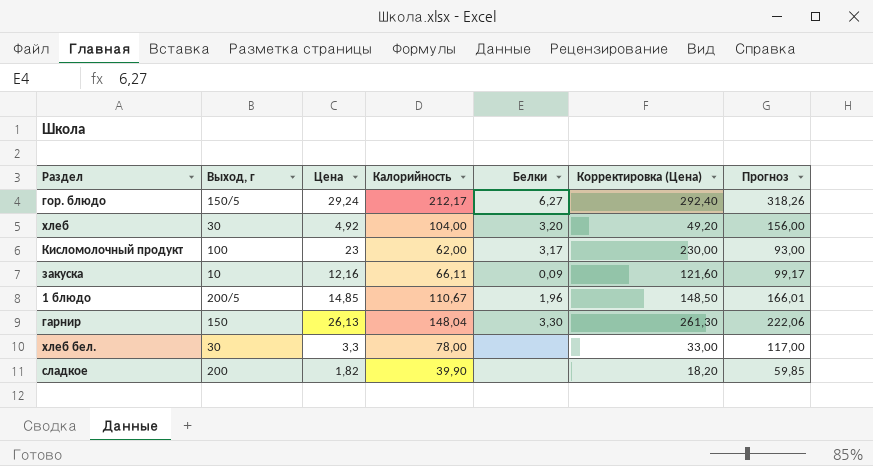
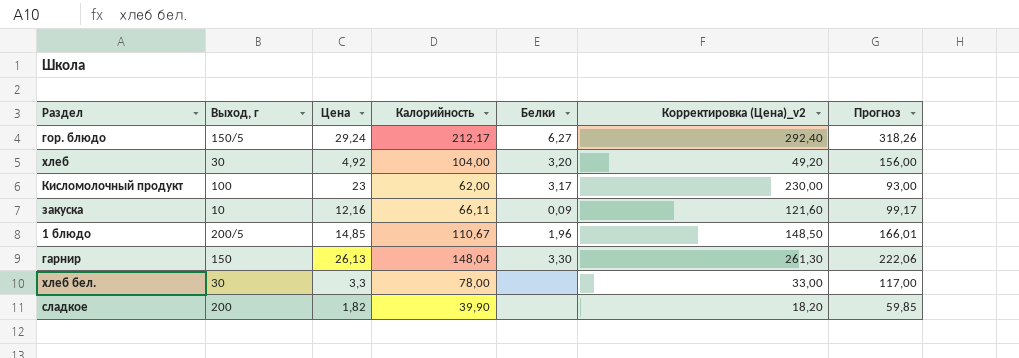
column name: Корректировка (Цена) -> Корректировка (Цена)_v2

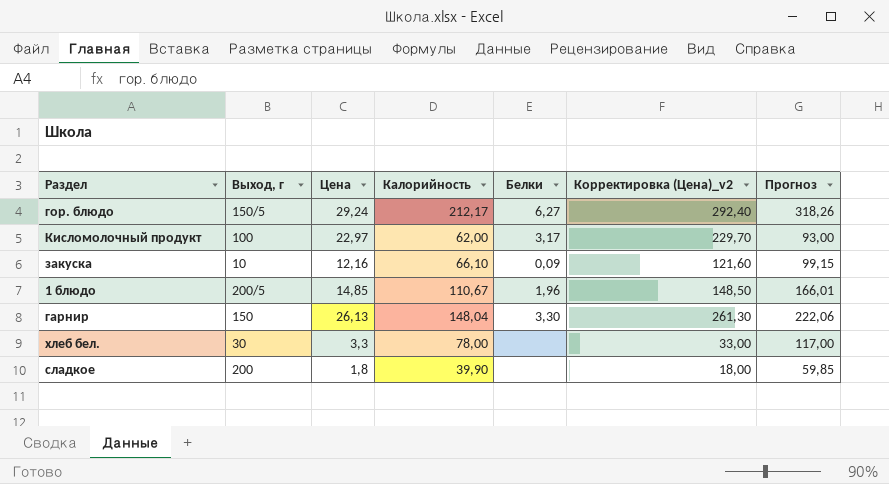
row хлеб: 30 | 4,92 | 104,00 | 3,20 | 49,20 | 156,00 -> none
Кисломолочный продукт | Цена: 23 -> 22,97
Кисломолочный продукт | Корректировка (Цена)_v2: 230,00 -> 229,70
закуска | Калорийность: 66,11 -> 66,10
закуска | Прогноз: 99,17 -> 99,15
сладкое | Цена: 1,82 -> 1,8
сладкое | Корректировка (Цена)_v2: 18,20 -> 18,00

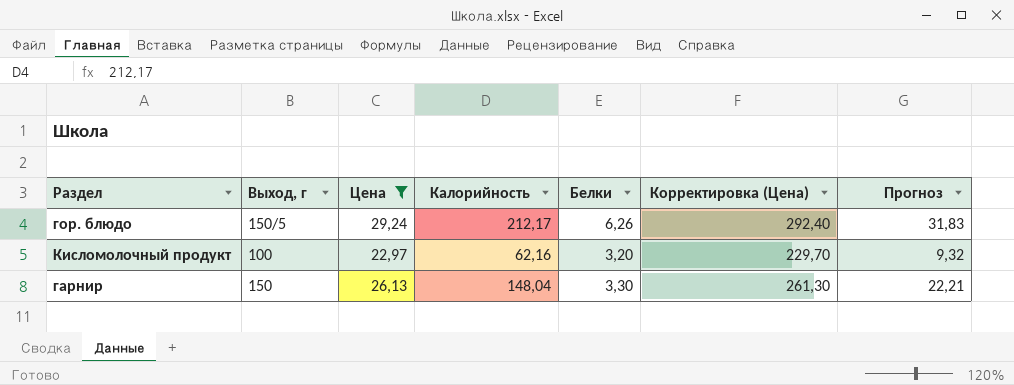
filter: none -> Цена >= 22,97
column name: Корректировка (Цена)_v2 -> Корректировка (Цена)
column Прогноз | formula: [Калорийность] * 1,5 -> [Калорийность] * 0,15
гор. блюдо | Белки: 6,27 -> 6,26
Кисломолочный продукт | Калорийность: 62,00 -> 62,16
Кисломолочный продукт | Белки: 3,17 -> 3,20

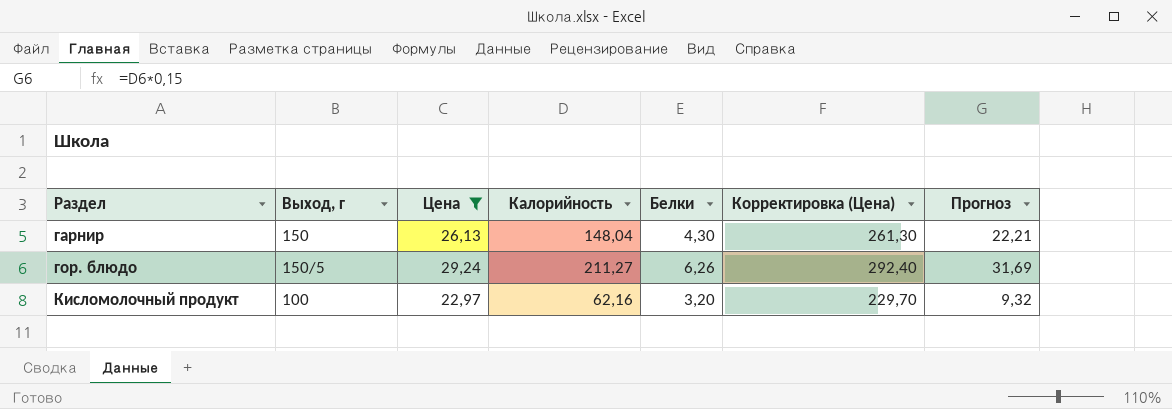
row order: none -> Раздел ascending
гарнир | Белки: 3,30 -> 4,30
гор. блюдо | Калорийность: 212,17 -> 211,27
гор. блюдо | Прогноз: 31,83 -> 31,69

